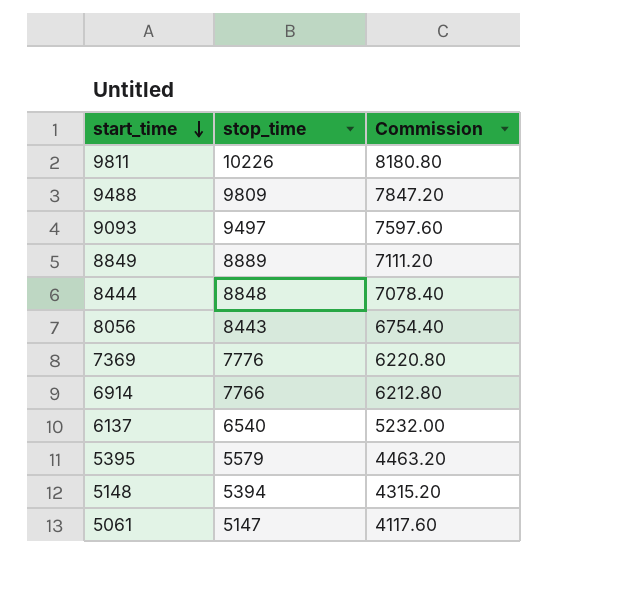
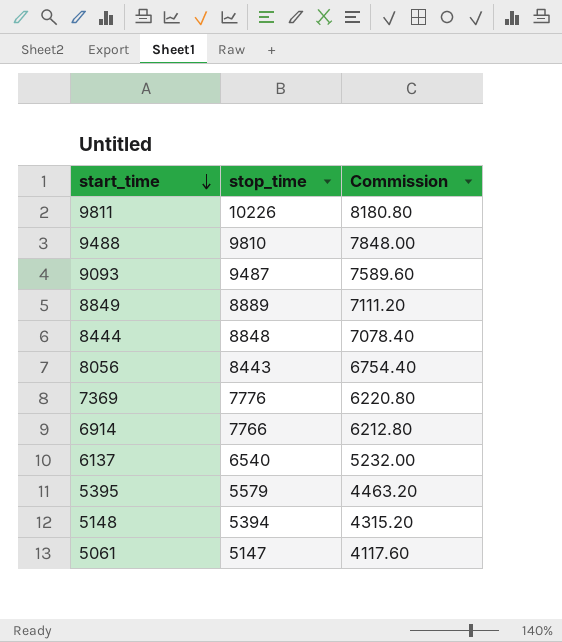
9488 | stop_time: 9809 -> 9810
9488 | Commission: 7847.20 -> 7848.00
9093 | stop_time: 9497 -> 9487
9093 | Commission: 7597.60 -> 7589.60

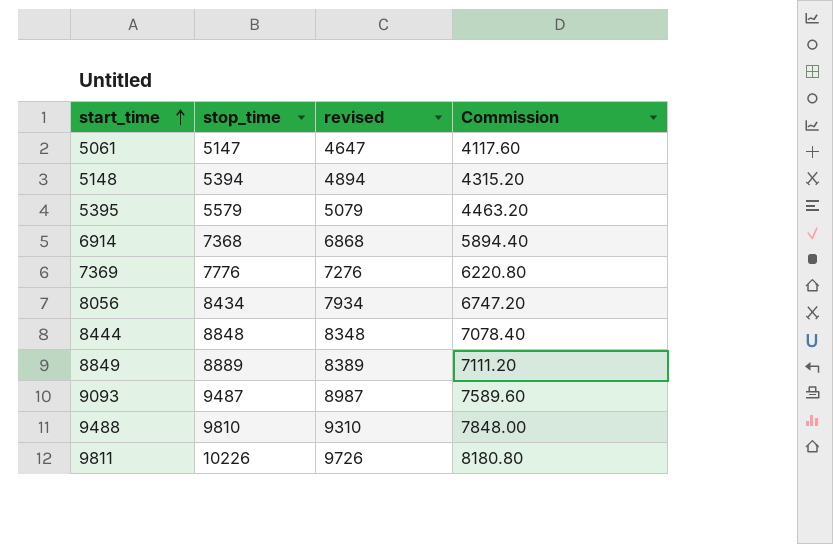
row order: start_time descending -> start_time ascending
column revised | formula: none -> [stop_time] - 500
row 6137: 6540 | 5232.00 -> none
6914 | stop_time: 7766 -> 7368
6914 | Commission: 6212.80 -> 5894.40
8056 | stop_time: 8443 -> 8434
8056 | Commission: 6754.40 -> 6747.20

